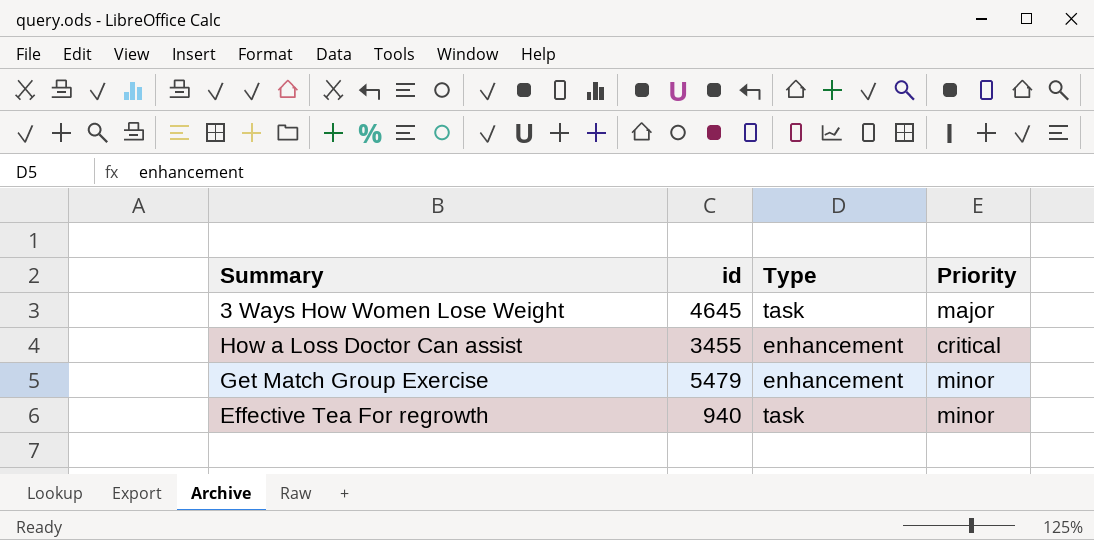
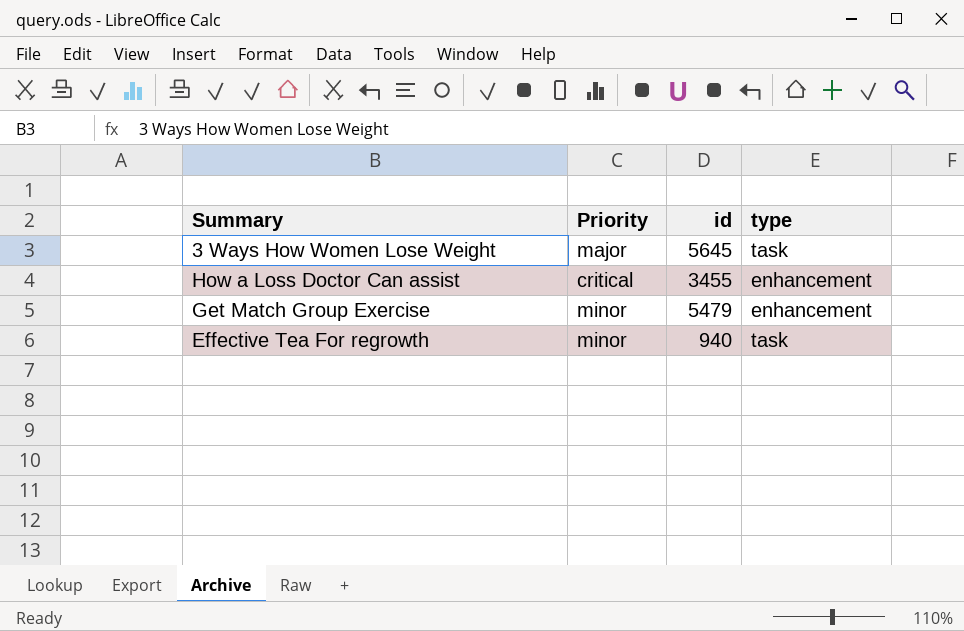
column Priority | position: 4 -> 2
column name: Type -> type
3 Ways How Women Lose Weight | id: 4645 -> 5645

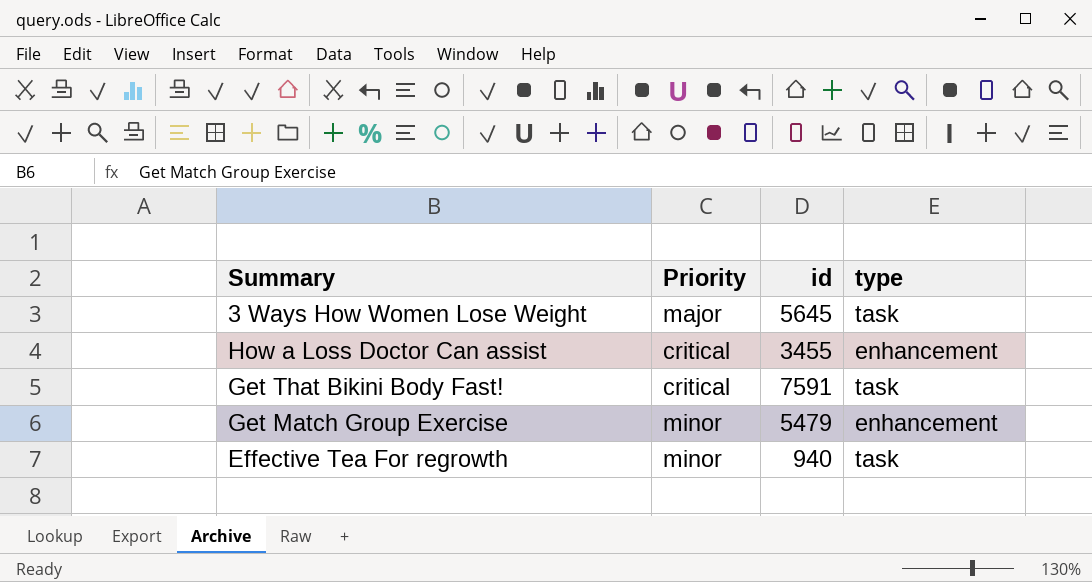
row Get That Bikini Body Fast!: none -> critical | 7591 | task

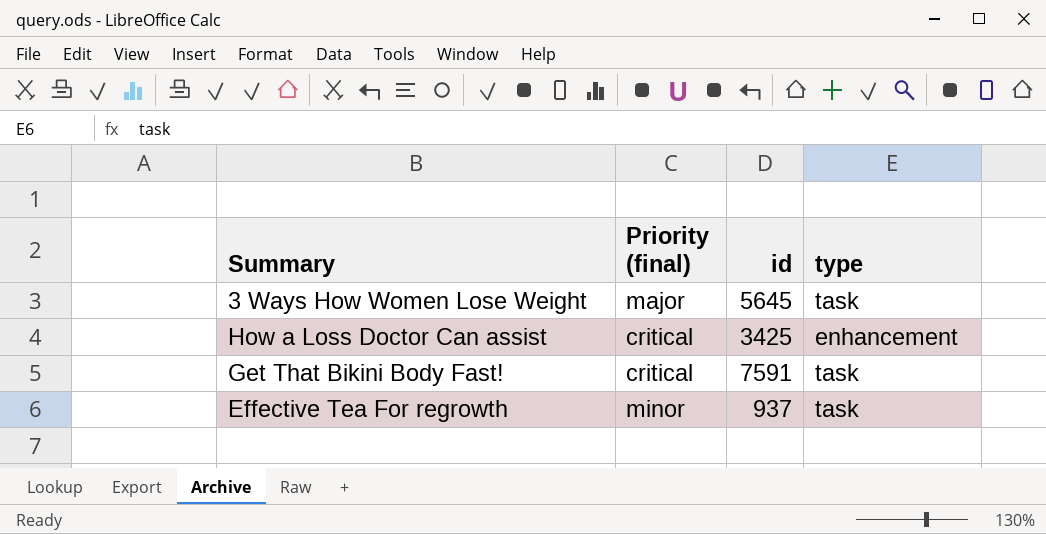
column name: Priority -> Priority (final)
row Get Match Group Exercise: minor | 5479 | enhancement -> none
How a Loss Doctor Can assist | id: 3455 -> 3425
Effective Tea For regrowth | id: 940 -> 937

